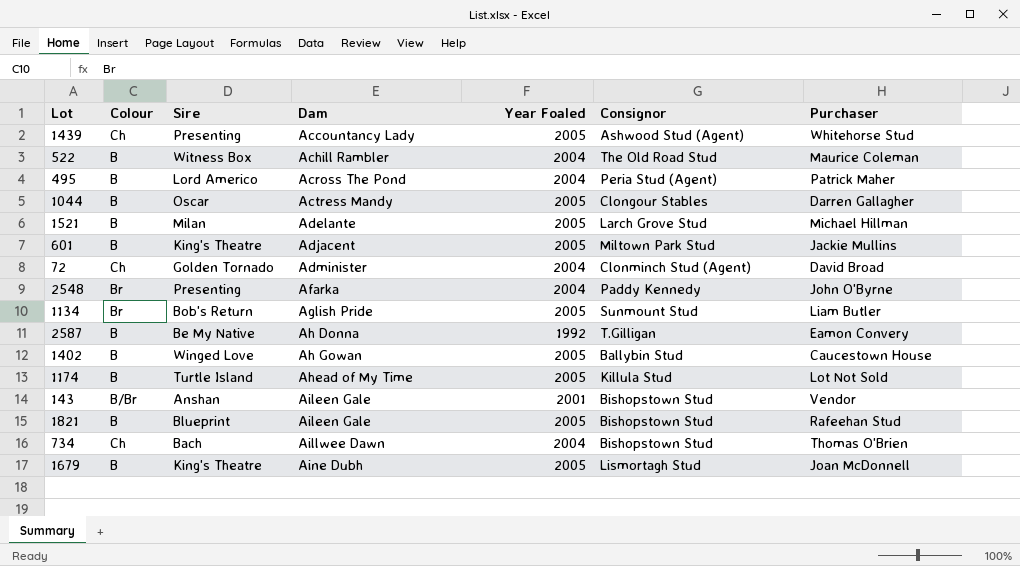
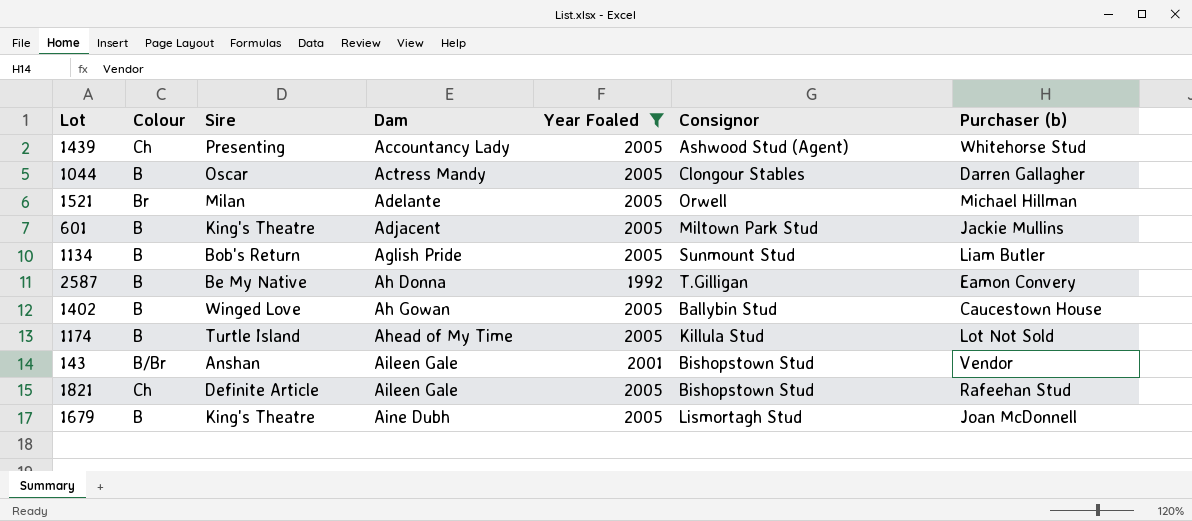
filter: none -> Year Foaled != 2004
column name: Purchaser -> Purchaser (b)
1521 | Colour: B -> Br
1521 | Consignor: Larch Grove Stud -> Orwell
1134 | Colour: Br -> B
1821 | Colour: B -> Ch
1821 | Sire: Blueprint -> Definite Article

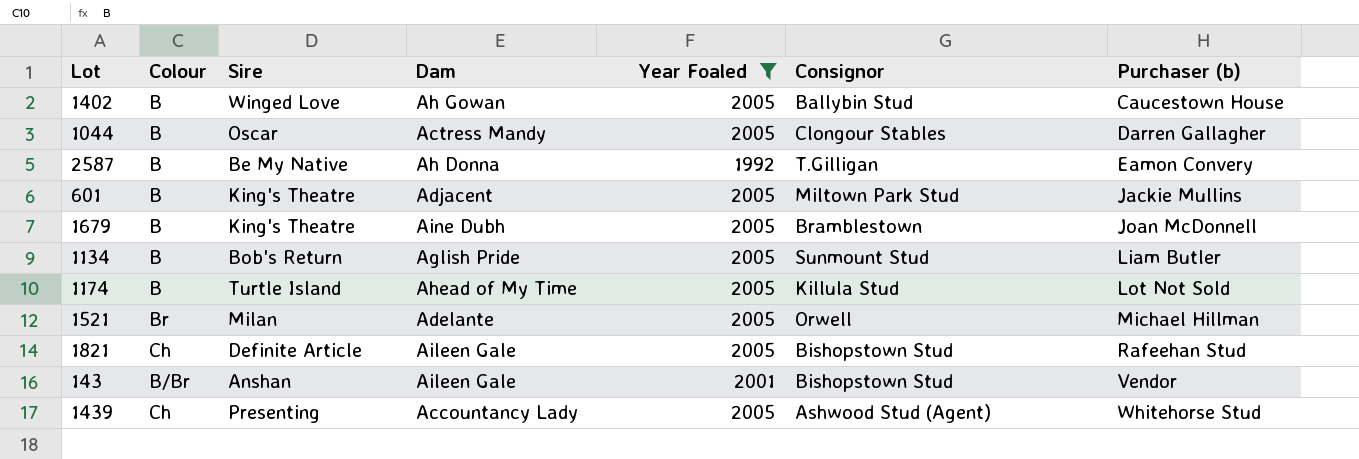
row order: Dam ascending -> Purchaser (b) ascending
1679 | Consignor: Lismortagh Stud -> Bramblestown

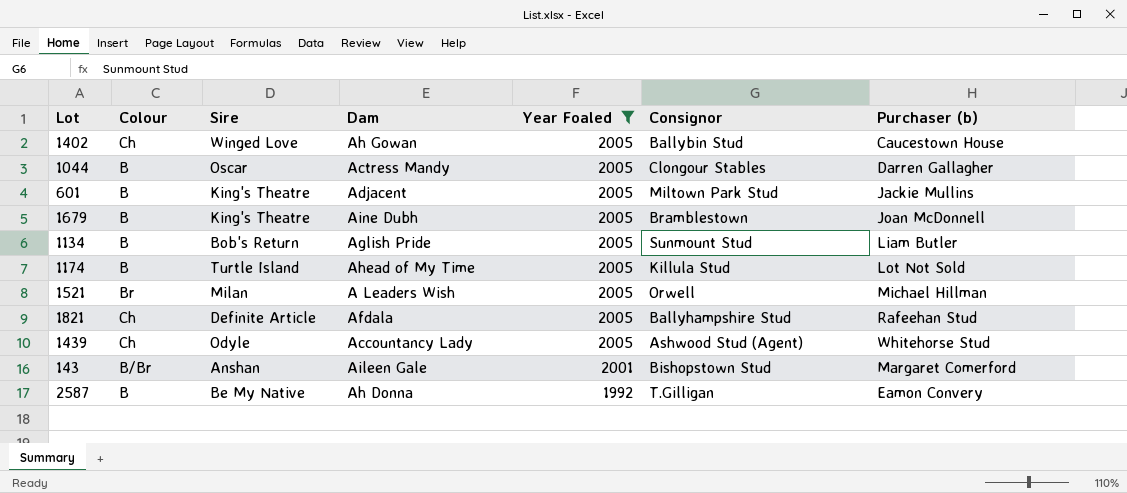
row order: Purchaser (b) ascending -> Year Foaled descending
1402 | Colour: B -> Ch
1521 | Dam: Adelante -> A Leaders Wish
1821 | Dam: Aileen Gale -> Afdala
1821 | Consignor: Bishopstown Stud -> Ballyhampshire Stud
1439 | Sire: Presenting -> Odyle
143 | Purchaser (b): Vendor -> Margaret Comerford

